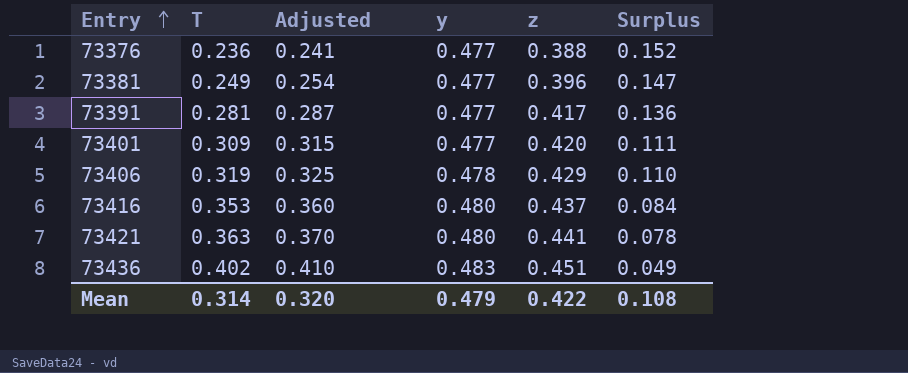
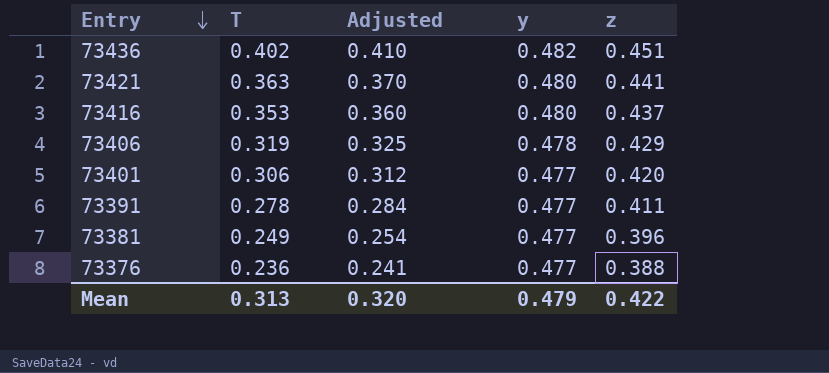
row order: Entry ascending -> Entry descending
column Surplus | formula: [z] - [T] -> none
73436 | y: 0.483 -> 0.482
73401 | T: 0.309 -> 0.306
73401 | Adjusted: 0.315 -> 0.312
73391 | T: 0.281 -> 0.278
73391 | Adjusted: 0.287 -> 0.284
73391 | z: 0.417 -> 0.411
Mean | T: 0.314 -> 0.313

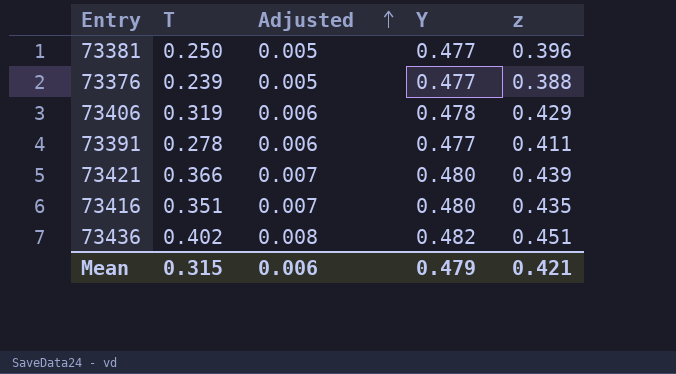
row order: Entry descending -> Adjusted ascending
column Adjusted | formula: [T] * 1.02 -> [T] * 0.02
column name: y -> Y
row 73401: 0.306 | 0.312 | 0.477 | 0.420 -> none
73381 | T: 0.249 -> 0.250
73376 | T: 0.236 -> 0.239
73421 | T: 0.363 -> 0.366
73421 | z: 0.441 -> 0.439
73416 | T: 0.353 -> 0.351
73416 | z: 0.437 -> 0.435
Mean | T: 0.313 -> 0.315
Mean | Adjusted: 0.320 -> 0.006
Mean | z: 0.422 -> 0.421

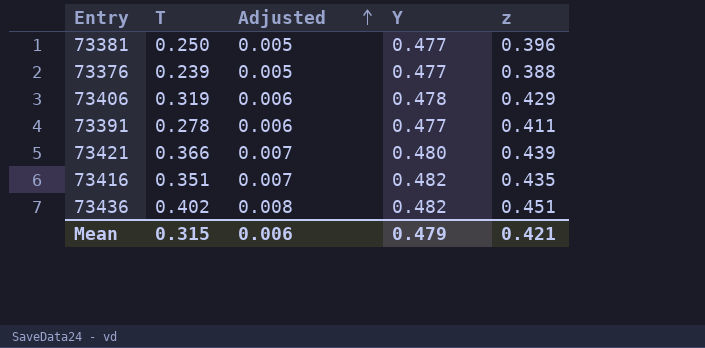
73416 | Y: 0.480 -> 0.482

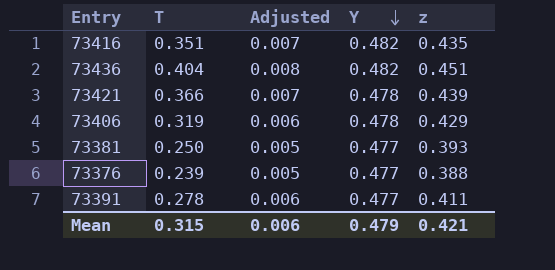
row order: Adjusted ascending -> Y descending
73436 | T: 0.402 -> 0.404
73421 | Y: 0.480 -> 0.478
73381 | z: 0.396 -> 0.393

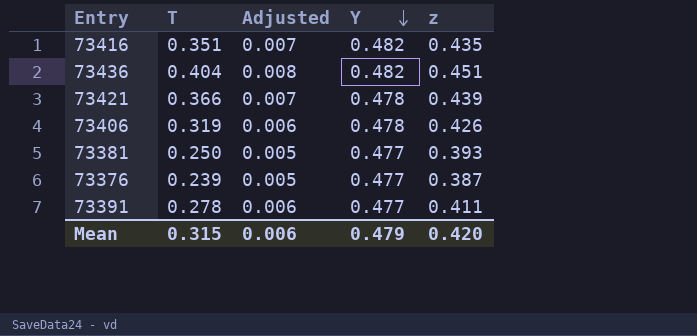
73406 | z: 0.429 -> 0.426
73376 | z: 0.388 -> 0.387
Mean | z: 0.421 -> 0.420

